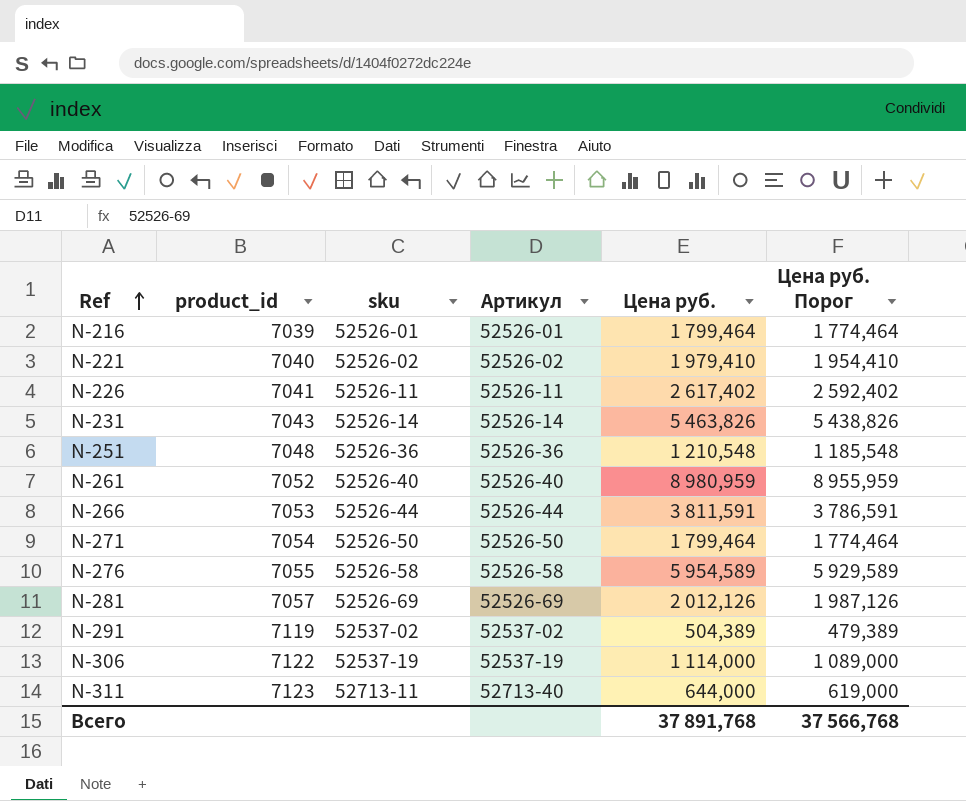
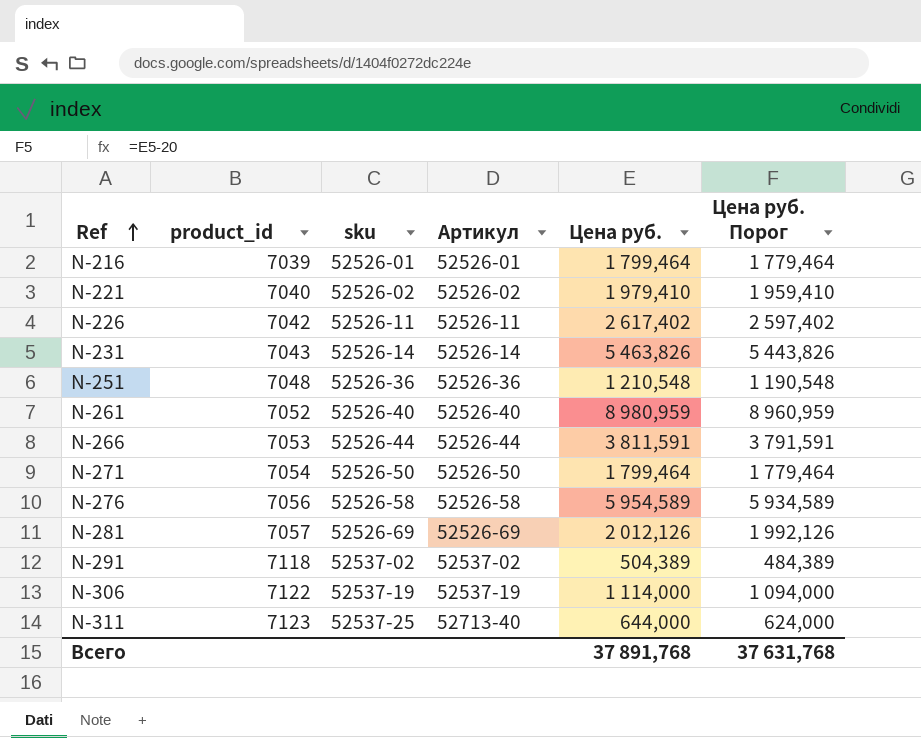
column Цена руб. Порог | formula: [Цена руб.] - 25 -> [Цена руб.] - 20
N-226 | product_id: 7041 -> 7042
N-276 | product_id: 7055 -> 7056
N-291 | product_id: 7119 -> 7118
N-311 | sku: 52713-11 -> 52537-25
Всего | Цена руб. Порог: 37 566,768 -> 37 631,768

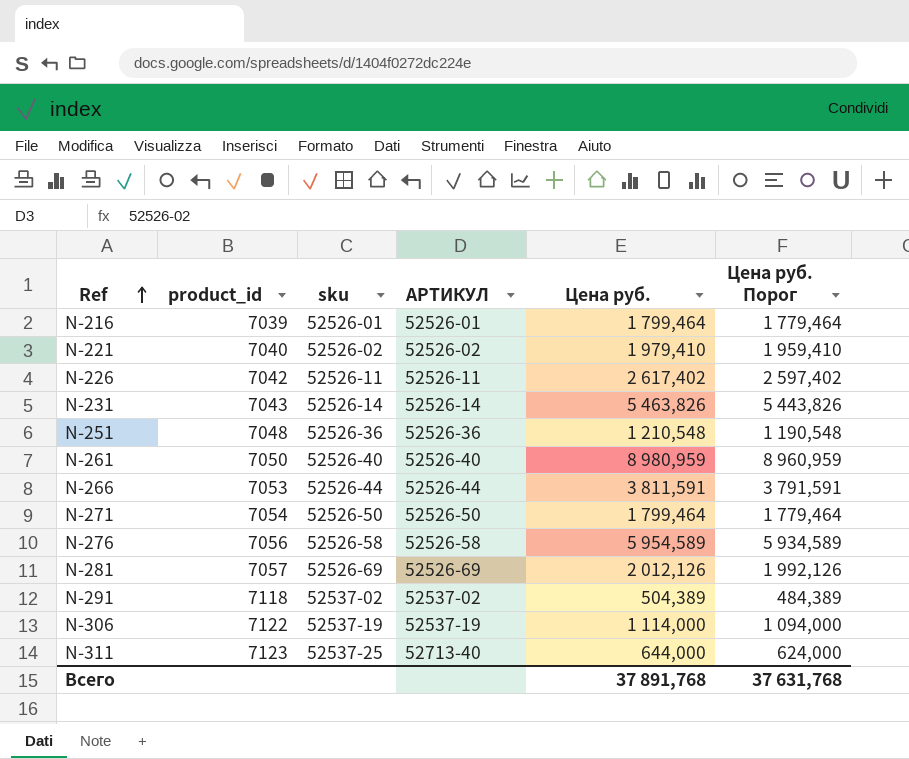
column name: Артикул -> АРТИКУЛ
N-261 | product_id: 7052 -> 7050

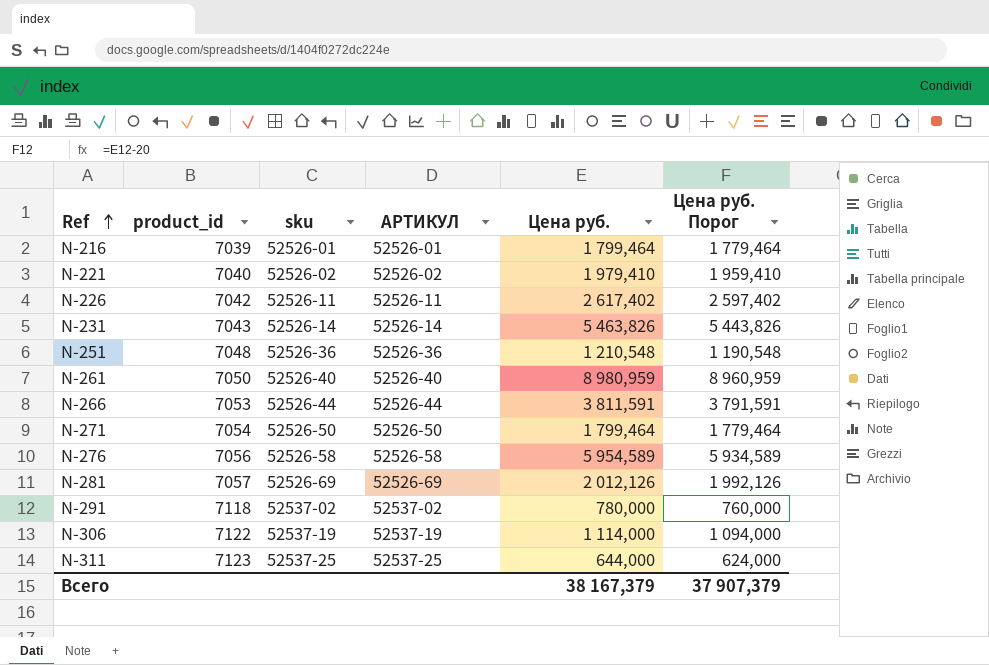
N-291 | Цена руб.: 504,389 -> 780,000
N-291 | Цена руб. Порог: 484,389 -> 760,000
N-311 | АРТИКУЛ: 52713-40 -> 52537-25
Всего | Цена руб.: 37 891,768 -> 38 167,379
Всего | Цена руб. Порог: 37 631,768 -> 37 907,379

